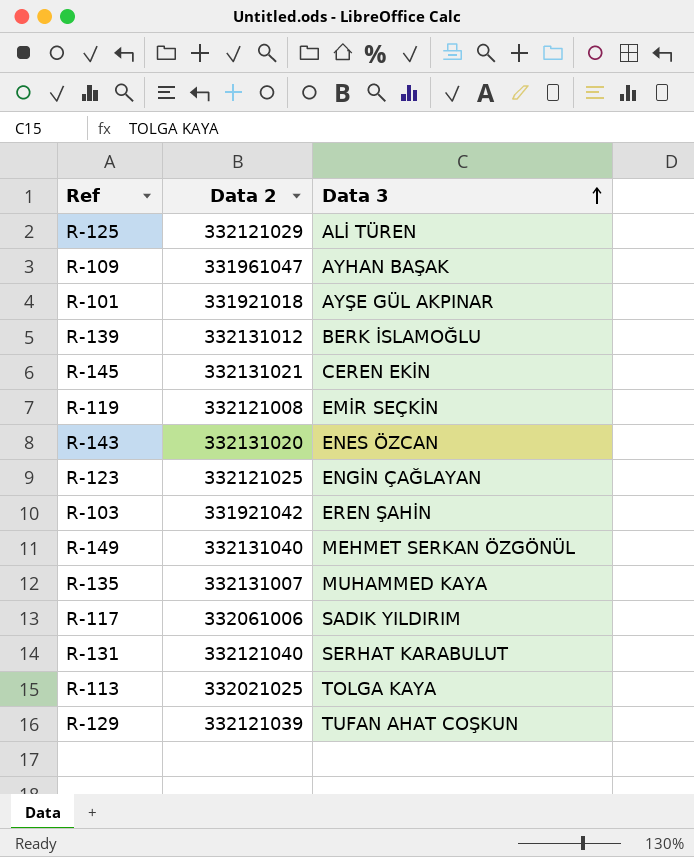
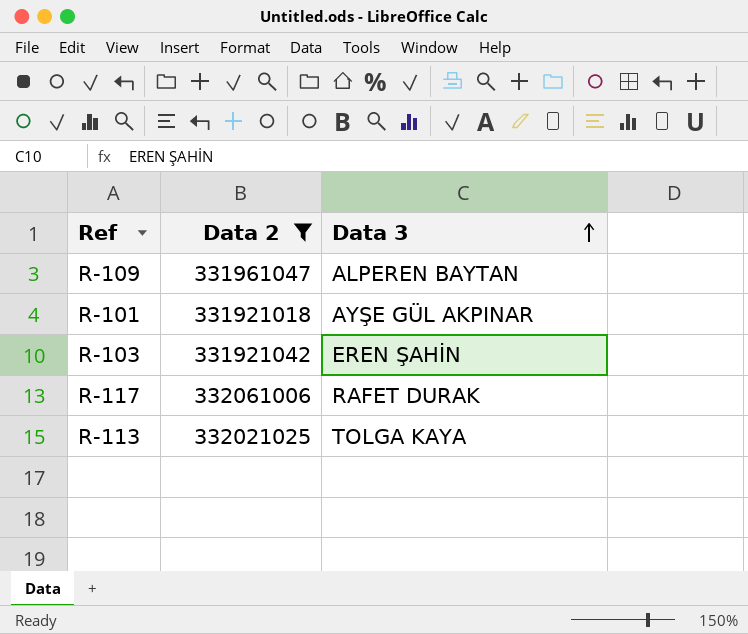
filter: none -> Data 2 <= 332061006
R-109 | Data 3: AYHAN BAŞAK -> ALPEREN BAYTAN
R-117 | Data 3: SADIK YILDIRIM -> RAFET DURAK

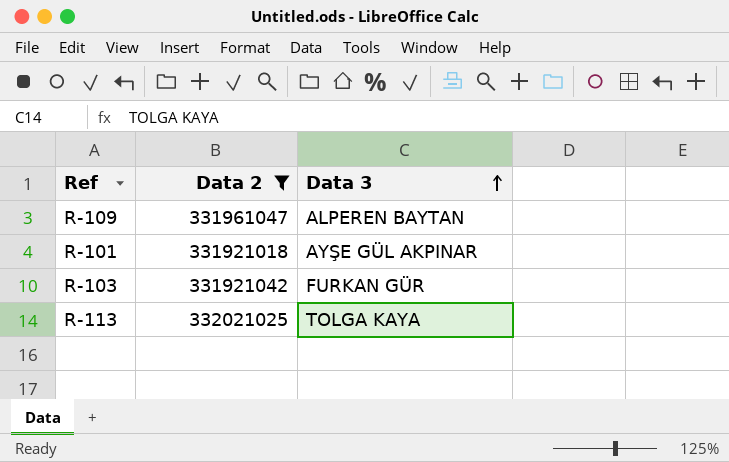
row R-117: 332061006 | RAFET DURAK -> none
R-103 | Data 3: EREN ŞAHİN -> FURKAN GÜR

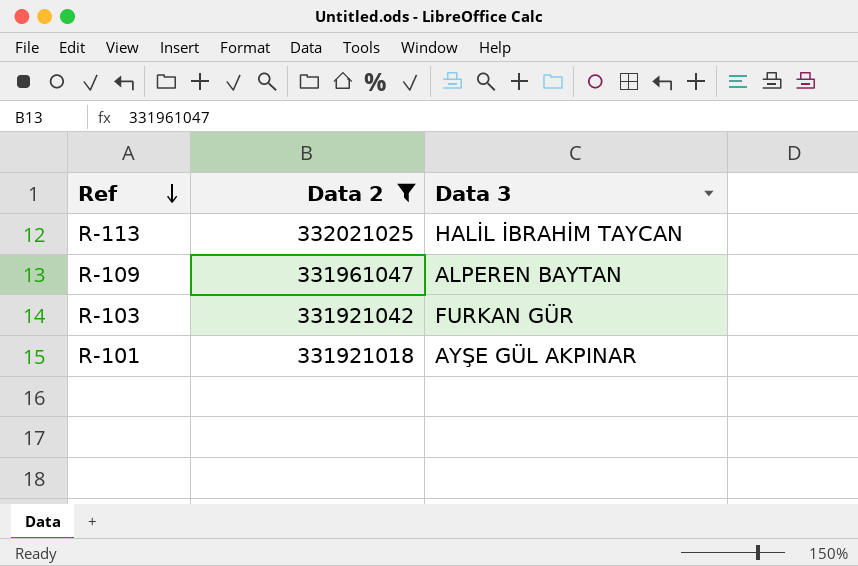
row order: Data 3 ascending -> Ref descending
R-113 | Data 3: TOLGA KAYA -> HALİL İBRAHİM TAYCAN

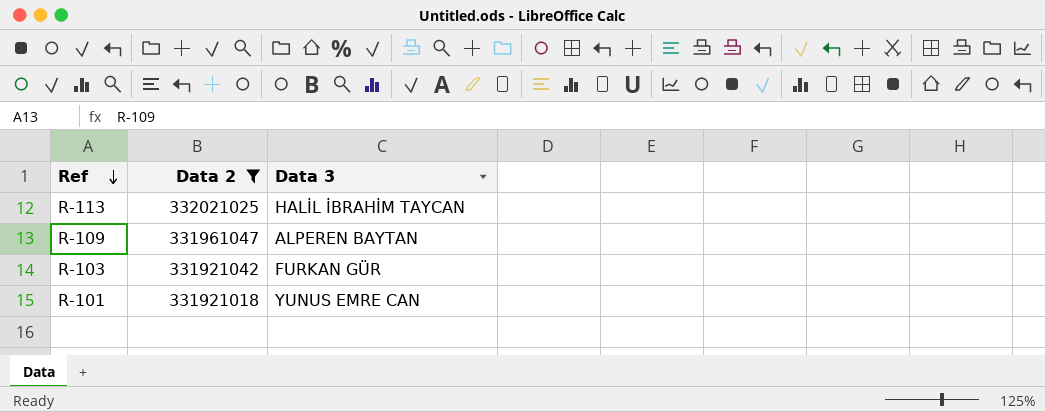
R-101 | Data 3: AYŞE GÜL AKPINAR -> YUNUS EMRE CAN

